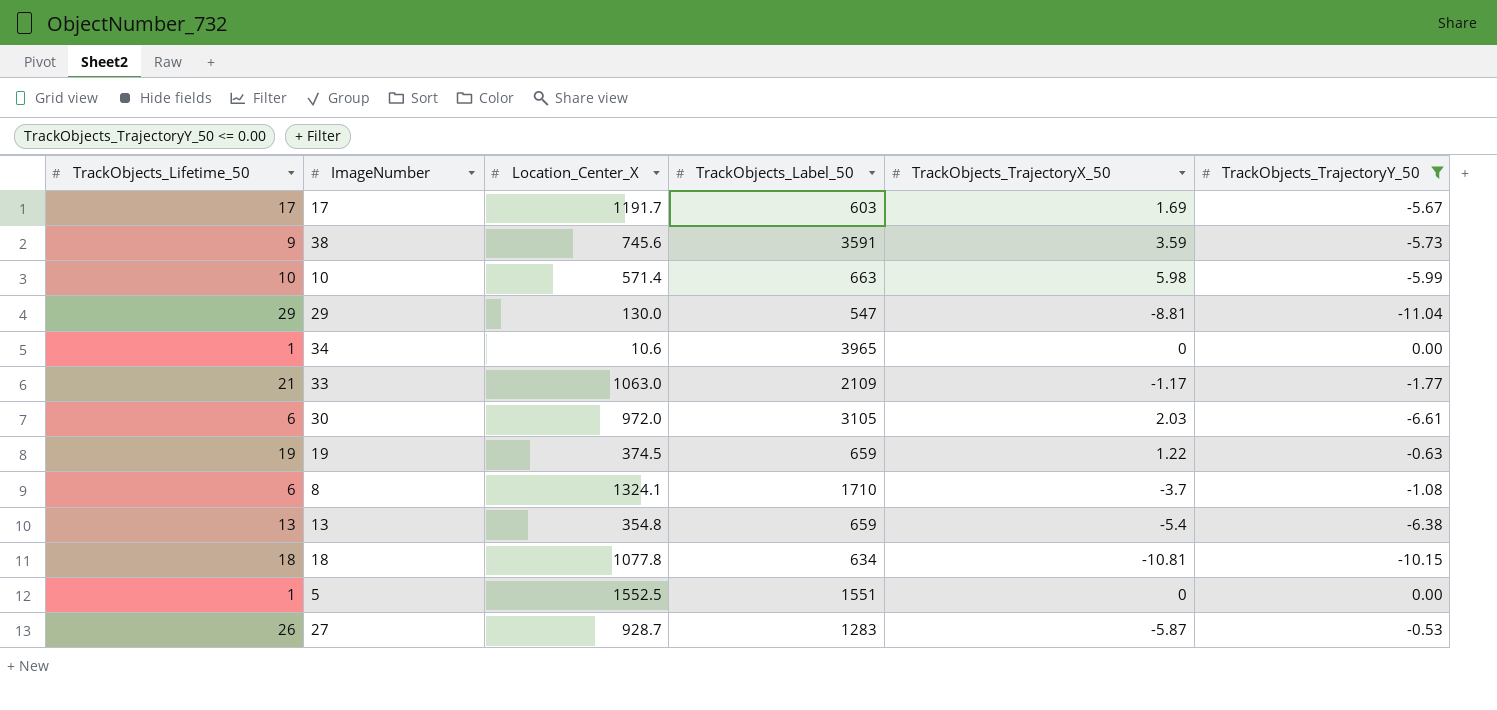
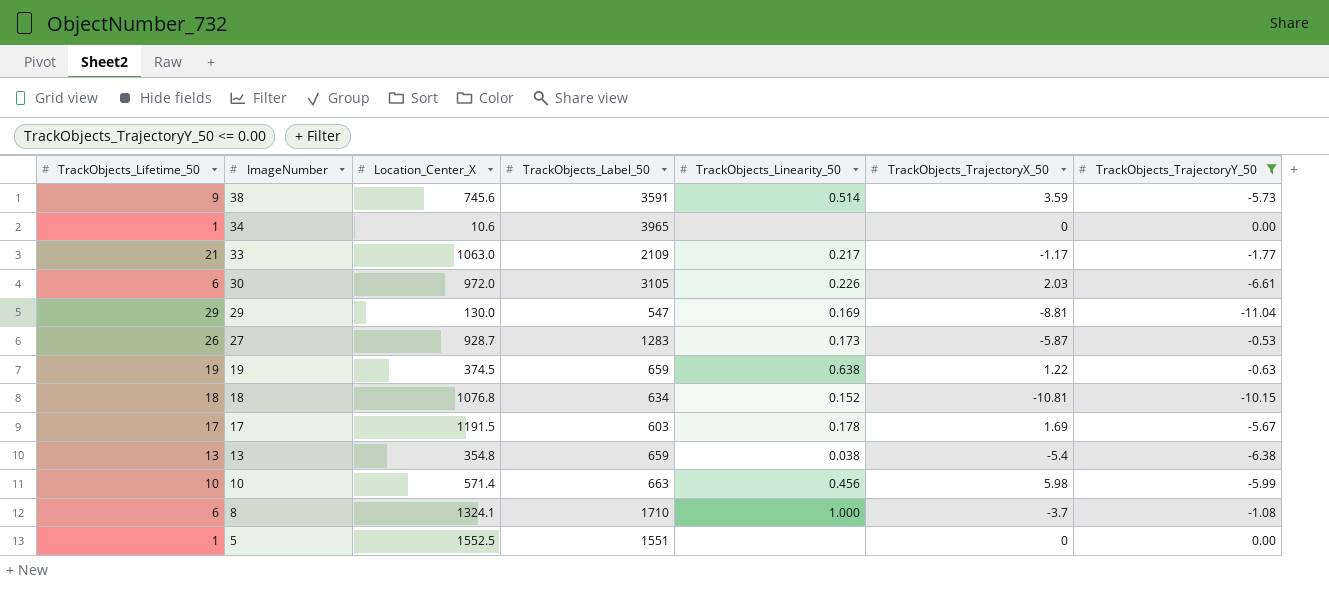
row order: none -> ImageNumber descending
column TrackObjects_Linearity_50 | position: none -> 5
18 | Location_Center_X: 1077.8 -> 1076.8
17 | Location_Center_X: 1191.7 -> 1191.5

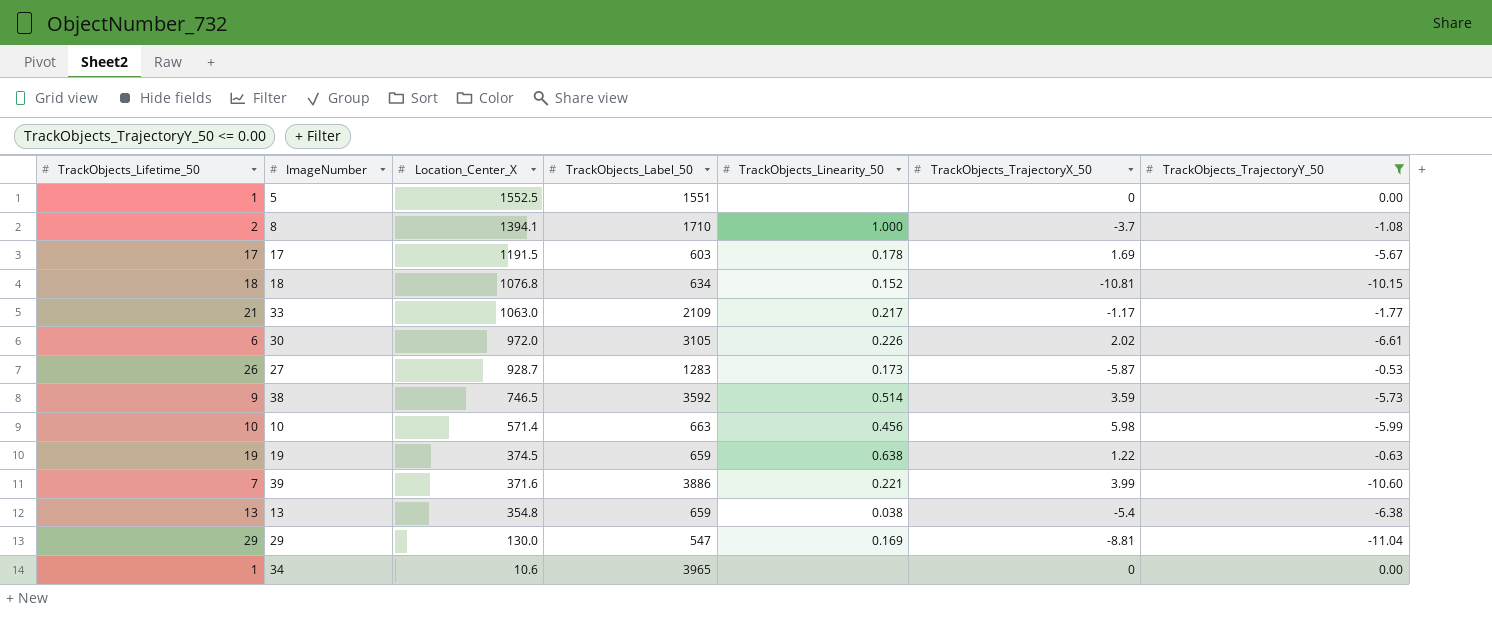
row order: ImageNumber descending -> Location_Center_X descending
8 | TrackObjects_Lifetime_50: 6 -> 2
8 | Location_Center_X: 1324.1 -> 1394.1
30 | TrackObjects_TrajectoryX_50: 2.03 -> 2.02
38 | Location_Center_X: 745.6 -> 746.5
38 | TrackObjects_Label_50: 3591 -> 3592
row 39: none -> 7 | 371.6 | 3886 | 0.221 | 3.99 | -10.60

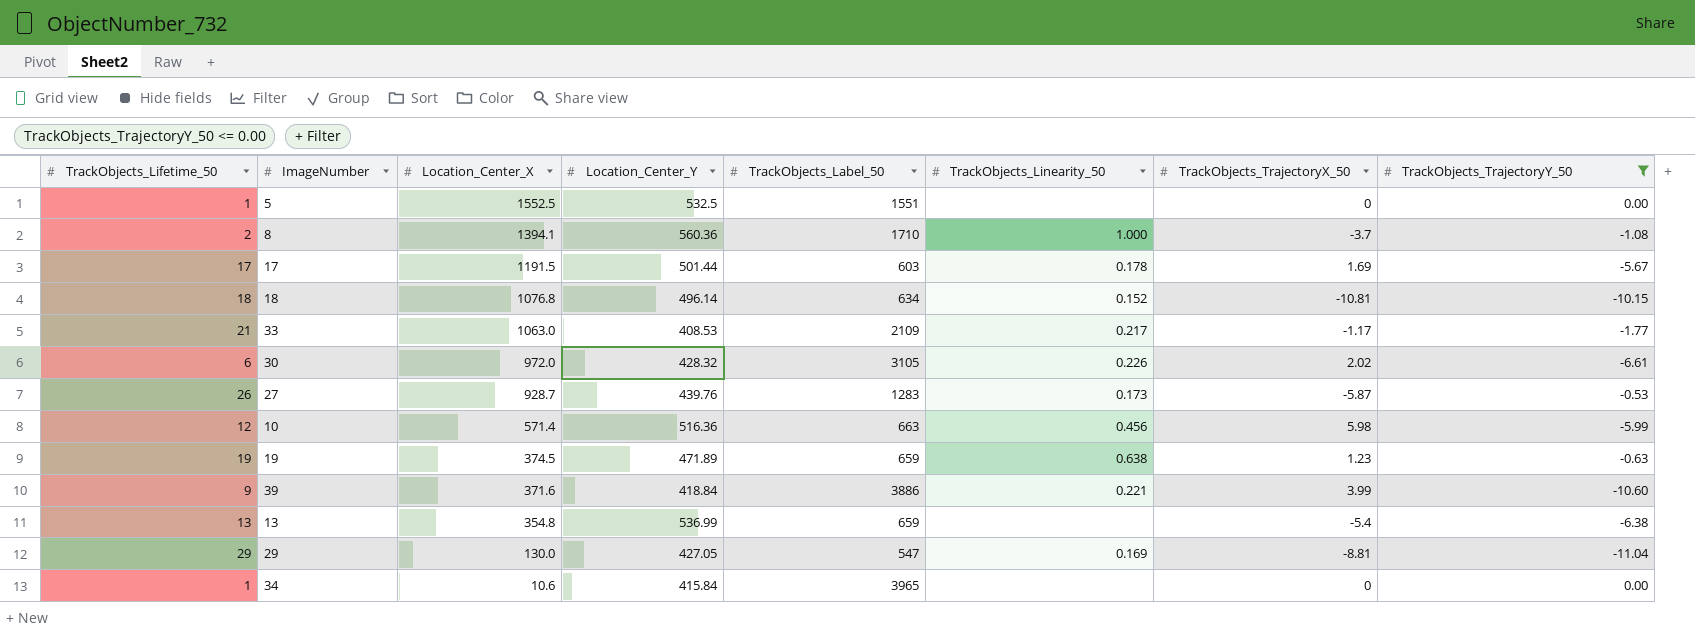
column Location_Center_Y | position: none -> 4
row 38: 9 | 746.5 | 3592 | 0.514 | 3.59 | -5.73 -> none
10 | TrackObjects_Lifetime_50: 10 -> 12
19 | TrackObjects_TrajectoryX_50: 1.22 -> 1.23
39 | TrackObjects_Lifetime_50: 7 -> 9
13 | TrackObjects_Linearity_50: 0.038 -> none

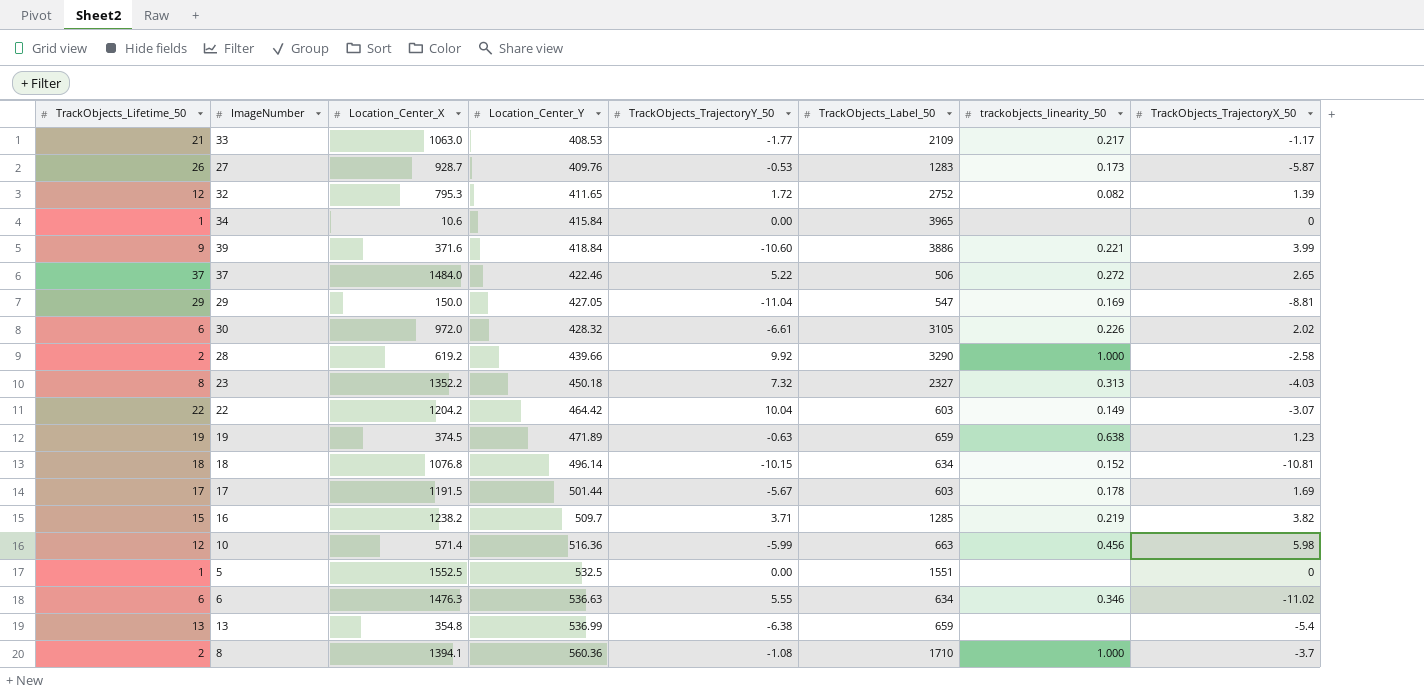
filter: TrackObjects_TrajectoryY_50 <= 0.00 -> none
row order: Location_Center_X descending -> Location_Center_Y ascending
column TrackObjects_TrajectoryY_50 | position: 8 -> 5
column name: TrackObjects_Linearity_50 -> trackobjects_linearity_50
27 | Location_Center_Y: 439.76 -> 409.76
29 | Location_Center_X: 130.0 -> 150.0

